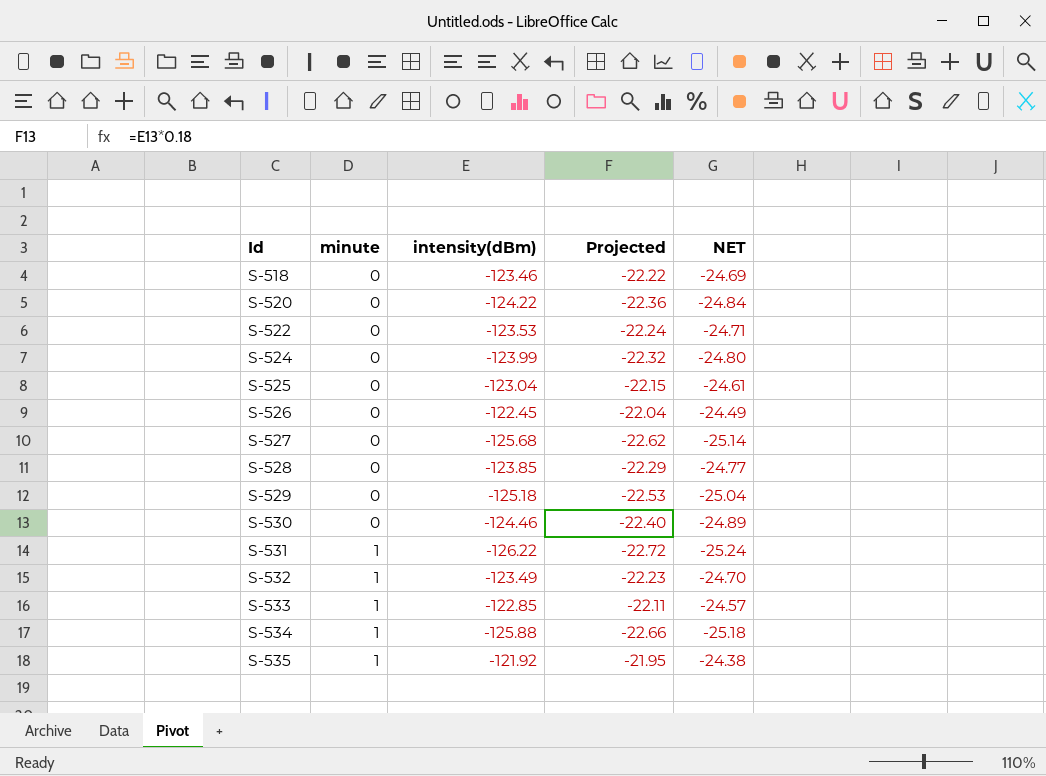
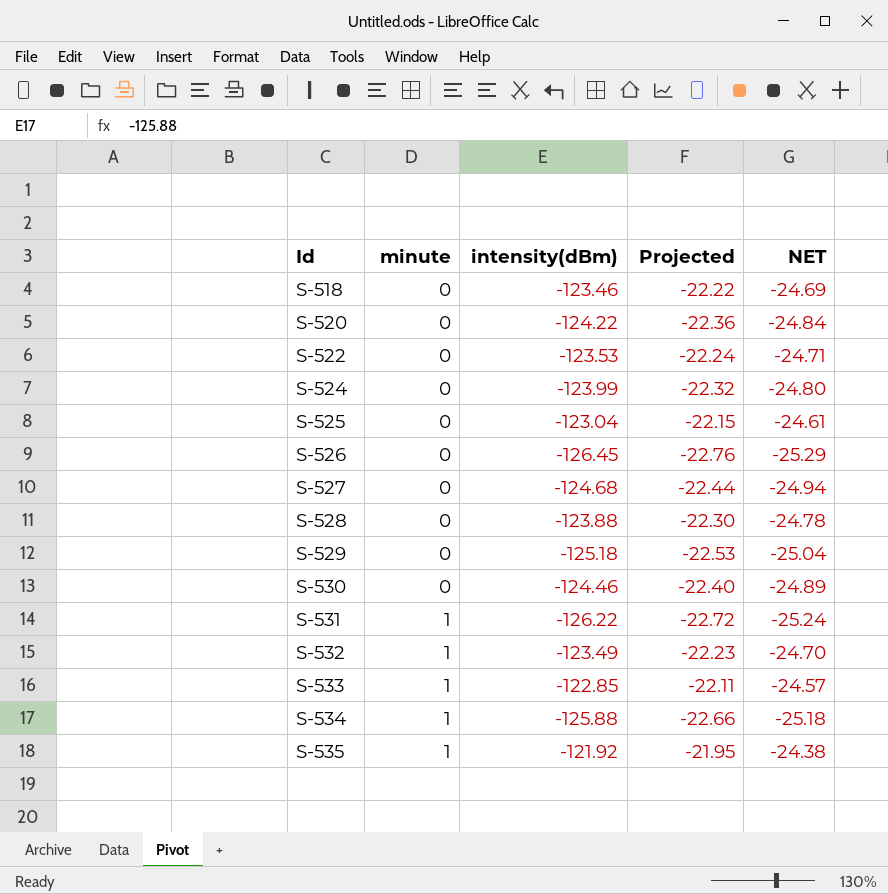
S-526 | intensity(dBm): -122.45 -> -126.45
S-526 | Projected: -22.04 -> -22.76
S-526 | NET: -24.49 -> -25.29
S-527 | intensity(dBm): -125.68 -> -124.68
S-527 | Projected: -22.62 -> -22.44
S-527 | NET: -25.14 -> -24.94
S-528 | intensity(dBm): -123.85 -> -123.88
S-528 | Projected: -22.29 -> -22.30
S-528 | NET: -24.77 -> -24.78

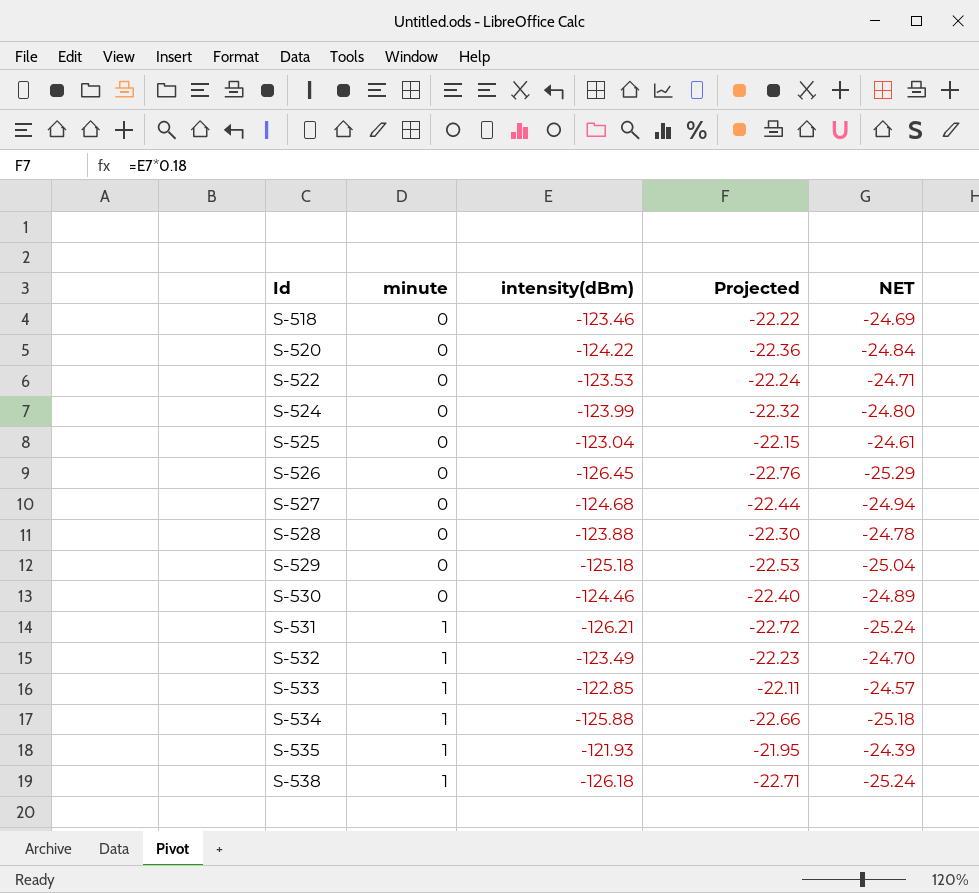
S-531 | intensity(dBm): -126.22 -> -126.21
S-535 | intensity(dBm): -121.92 -> -121.93
S-535 | NET: -24.38 -> -24.39
row S-538: none -> 1 | -126.18 | -22.71 | -25.24

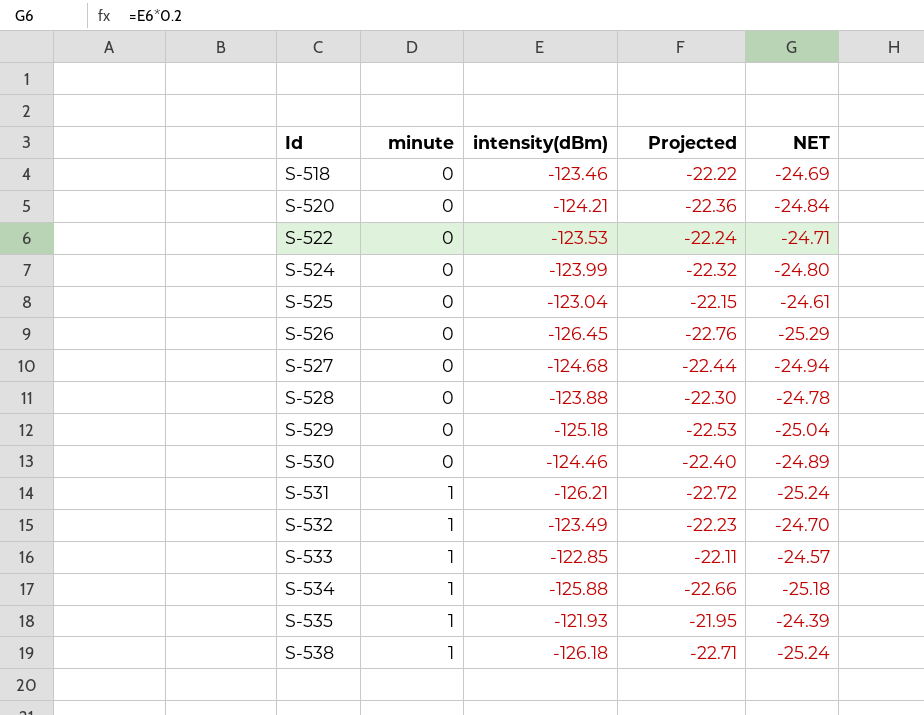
S-520 | intensity(dBm): -124.22 -> -124.21

